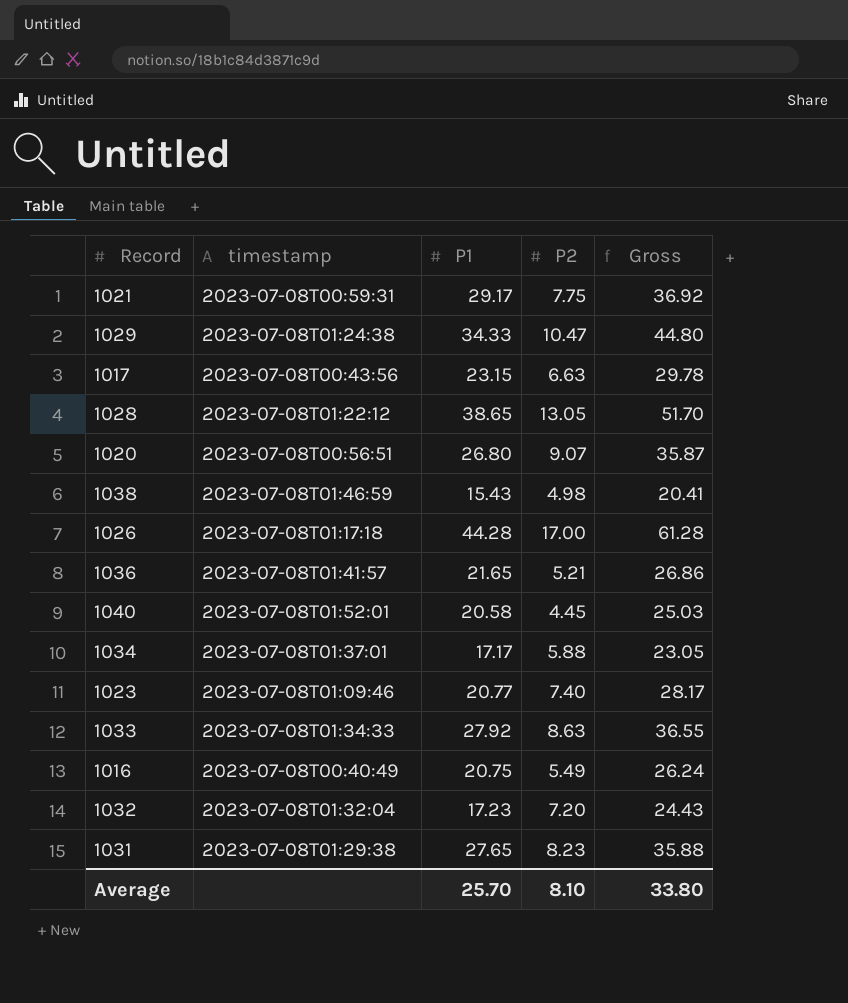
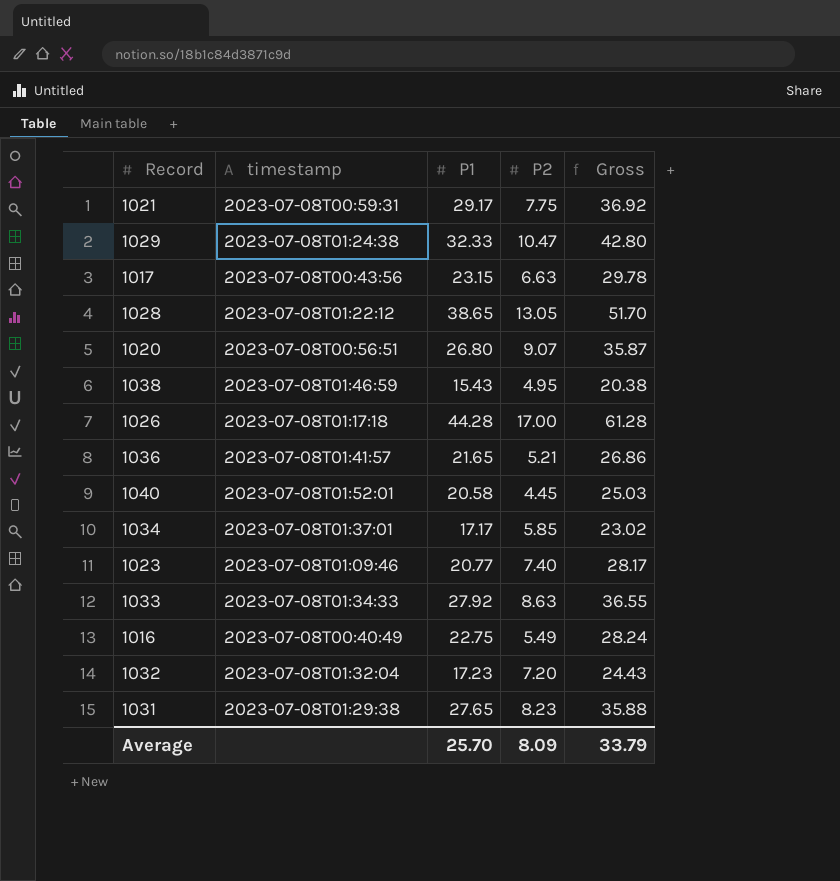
1029 | P1: 34.33 -> 32.33
1029 | Gross: 44.80 -> 42.80
1038 | P2: 4.98 -> 4.95
1038 | Gross: 20.41 -> 20.38
1034 | P2: 5.88 -> 5.85
1034 | Gross: 23.05 -> 23.02
1016 | P1: 20.75 -> 22.75
1016 | Gross: 26.24 -> 28.24
Average | P2: 8.10 -> 8.09
Average | Gross: 33.80 -> 33.79

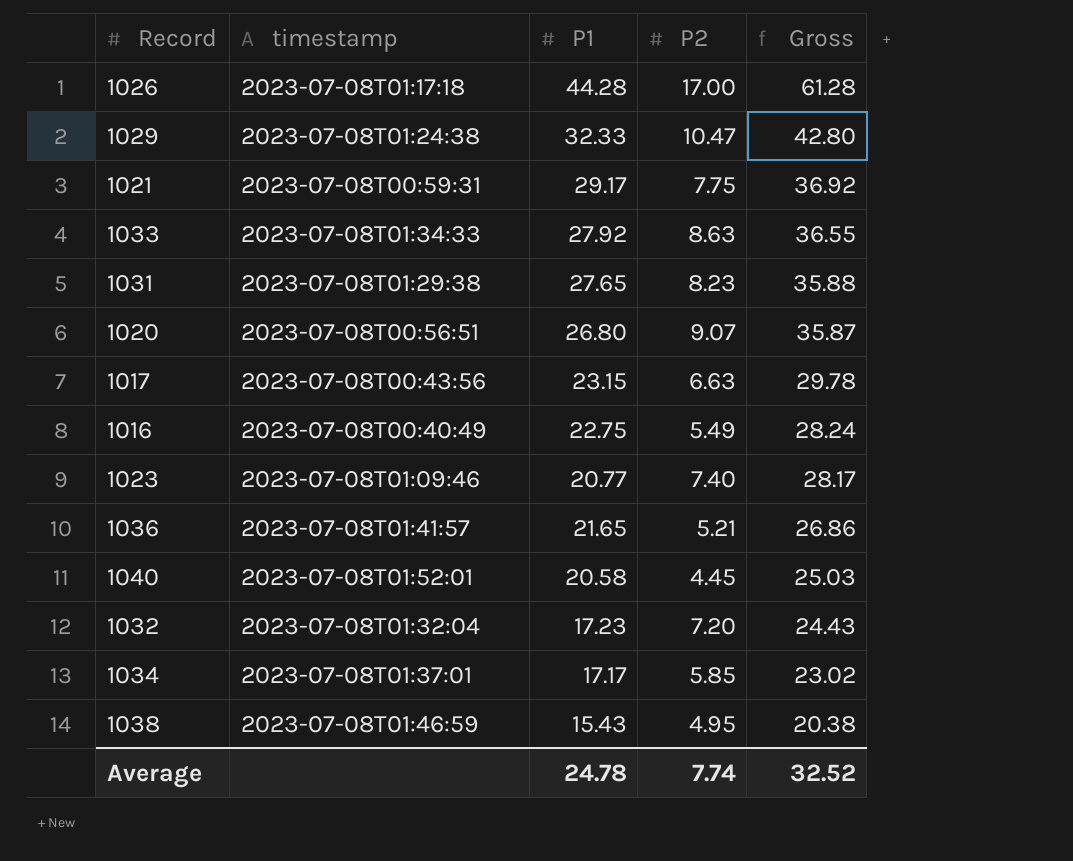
row order: none -> Gross descending
row 1028: 2023-07-08T01:22:12 | 38.65 | 13.05 | 51.70 -> none
Average | P1: 25.70 -> 24.78
Average | P2: 8.09 -> 7.74
Average | Gross: 33.79 -> 32.52

